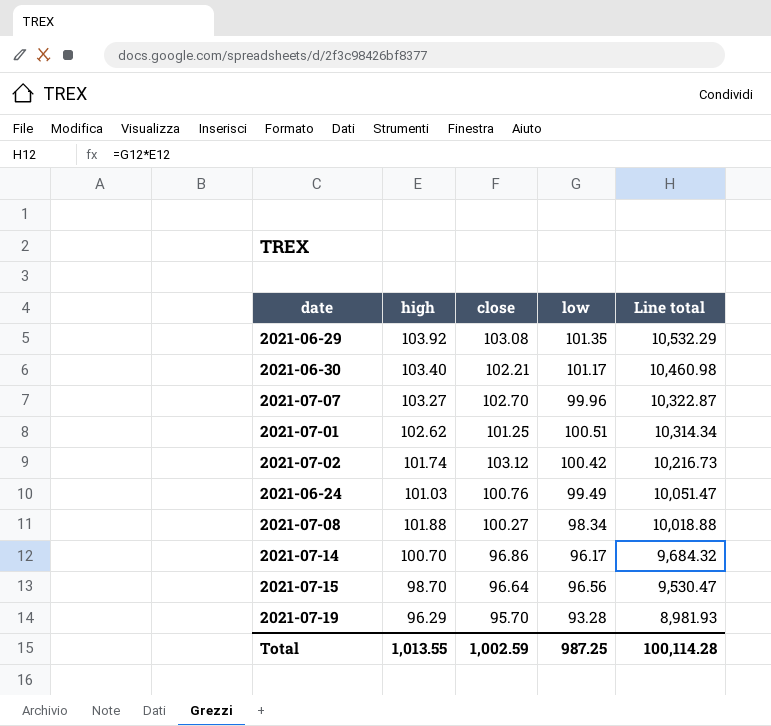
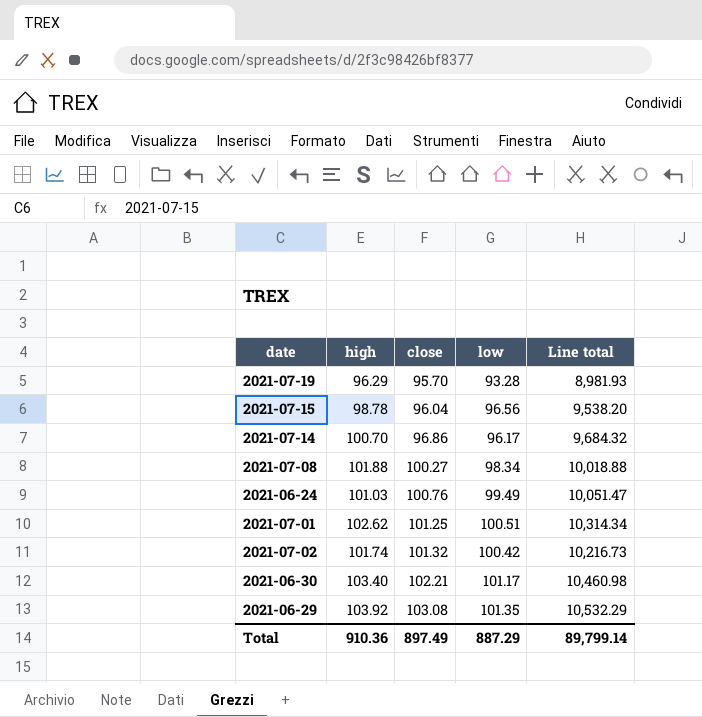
row order: Line total descending -> close ascending
row 2021-07-07: 103.27 | 102.70 | 99.96 | 10,322.87 -> none
2021-07-15 | high: 98.70 -> 98.78
2021-07-15 | close: 96.64 -> 96.04
2021-07-15 | Line total: 9,530.47 -> 9,538.20
2021-07-02 | close: 103.12 -> 101.32
Total | high: 1,013.55 -> 910.36
Total | close: 1,002.59 -> 897.49
Total | low: 987.25 -> 887.29
Total | Line total: 100,114.28 -> 89,799.14

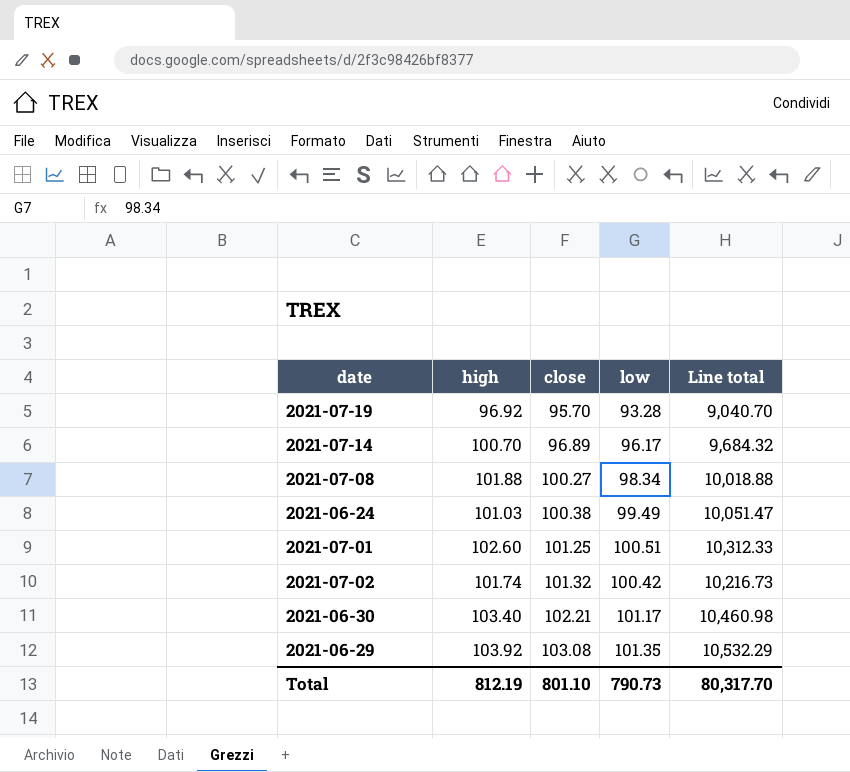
row 2021-07-15: 98.78 | 96.04 | 96.56 | 9,538.20 -> none
2021-07-19 | high: 96.29 -> 96.92
2021-07-19 | Line total: 8,981.93 -> 9,040.70
2021-07-14 | close: 96.86 -> 96.89
2021-06-24 | close: 100.76 -> 100.38
2021-07-01 | high: 102.62 -> 102.60
2021-07-01 | Line total: 10,314.34 -> 10,312.33
Total | high: 910.36 -> 812.19
Total | close: 897.49 -> 801.10
Total | low: 887.29 -> 790.73
Total | Line total: 89,799.14 -> 80,317.70

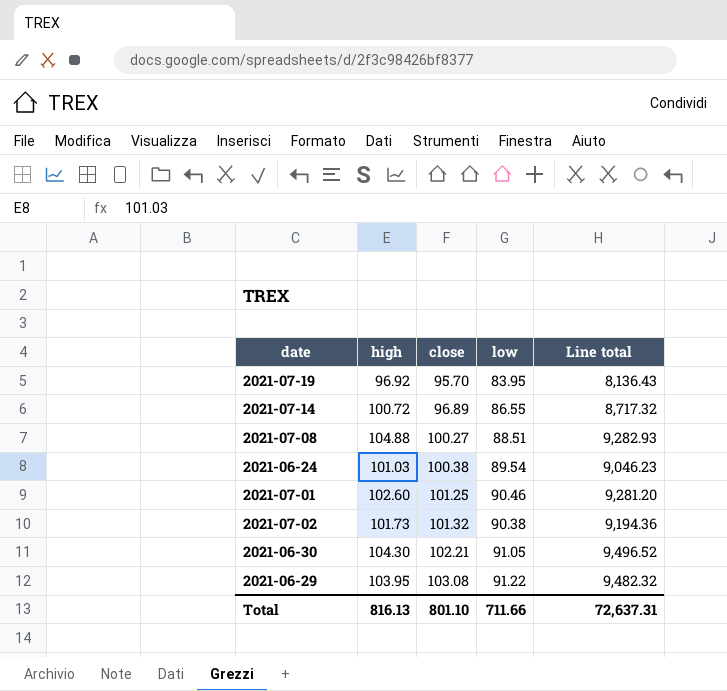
2021-07-19 | low: 93.28 -> 83.95
2021-07-19 | Line total: 9,040.70 -> 8,136.43
2021-07-14 | high: 100.70 -> 100.72
2021-07-14 | low: 96.17 -> 86.55
2021-07-14 | Line total: 9,684.32 -> 8,717.32
2021-07-08 | high: 101.88 -> 104.88
2021-07-08 | low: 98.34 -> 88.51
2021-07-08 | Line total: 10,018.88 -> 9,282.93
2021-06-24 | low: 99.49 -> 89.54
2021-06-24 | Line total: 10,051.47 -> 9,046.23
2021-07-01 | low: 100.51 -> 90.46
2021-07-01 | Line total: 10,312.33 -> 9,281.20
2021-07-02 | high: 101.74 -> 101.73
2021-07-02 | low: 100.42 -> 90.38
2021-07-02 | Line total: 10,216.73 -> 9,194.36
2021-06-30 | high: 103.40 -> 104.30
2021-06-30 | low: 101.17 -> 91.05
2021-06-30 | Line total: 10,460.98 -> 9,496.52
2021-06-29 | high: 103.92 -> 103.95
2021-06-29 | low: 101.35 -> 91.22
2021-06-29 | Line total: 10,532.29 -> 9,482.32
Total | high: 812.19 -> 816.13
Total | low: 790.73 -> 711.66
Total | Line total: 80,317.70 -> 72,637.31

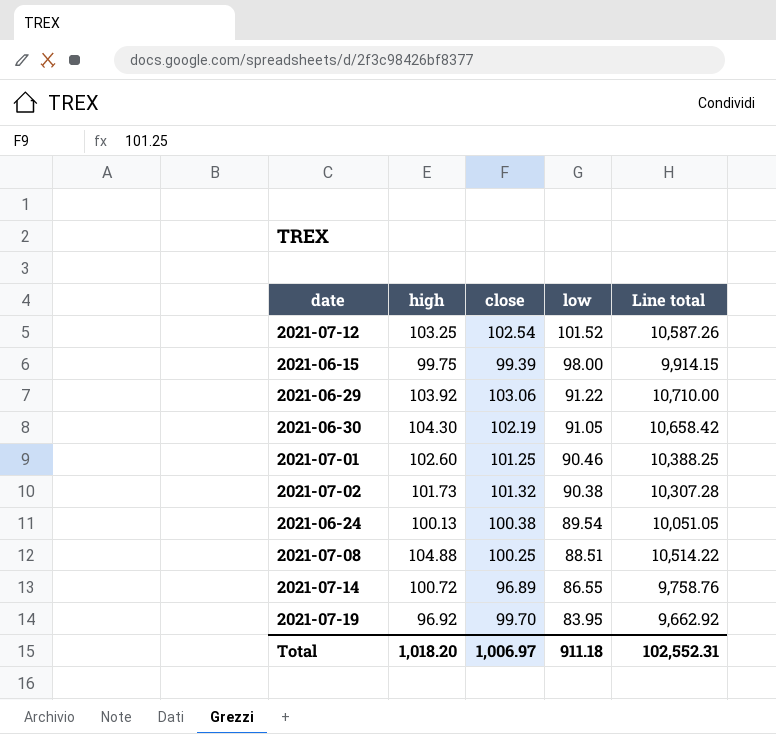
row order: close ascending -> low descending
column Line total | formula: [high] * [low] -> [high] * [close]
row 2021-07-12: none -> 103.25 | 102.54 | 101.52 | 10,587.26
row 2021-06-15: none -> 99.75 | 99.39 | 98.00 | 9,914.15
2021-06-29 | high: 103.95 -> 103.92
2021-06-29 | close: 103.08 -> 103.06
2021-06-30 | close: 102.21 -> 102.19
2021-06-24 | high: 101.03 -> 100.13
2021-07-08 | close: 100.27 -> 100.25
2021-07-19 | close: 95.70 -> 99.70
Total | high: 816.13 -> 1,018.20
Total | close: 801.10 -> 1,006.97
Total | low: 711.66 -> 911.18
Total | Line total: 72,637.31 -> 102,552.31

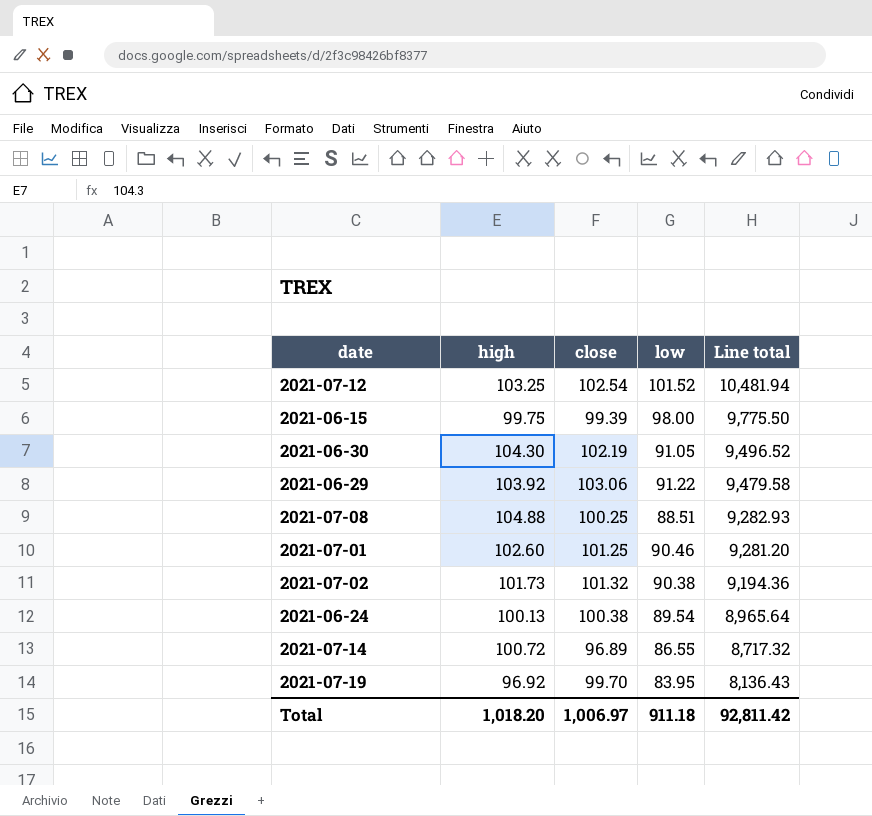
row order: low descending -> Line total descending
column Line total | formula: [high] * [close] -> [high] * [low]
Total | Line total: 102,552.31 -> 92,811.42

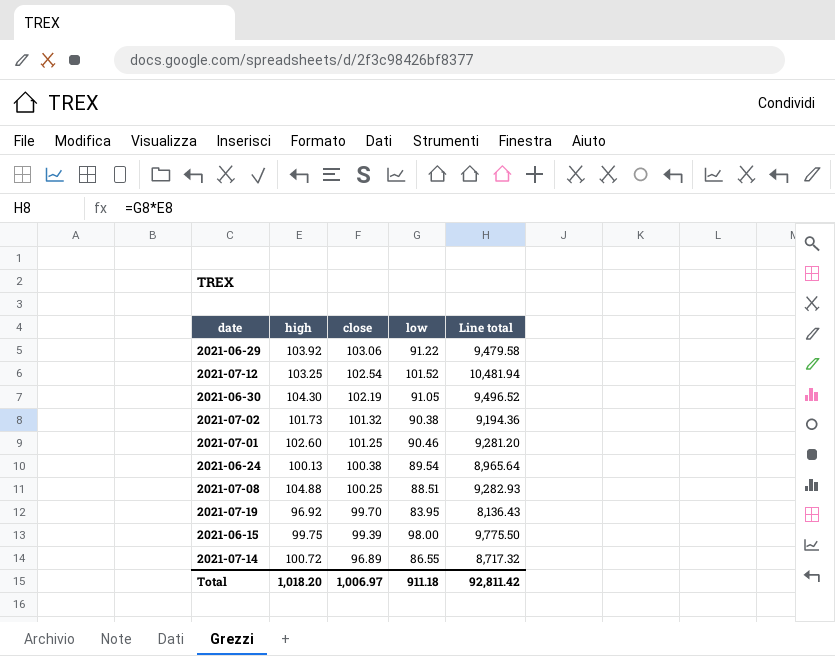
row order: Line total descending -> close descending

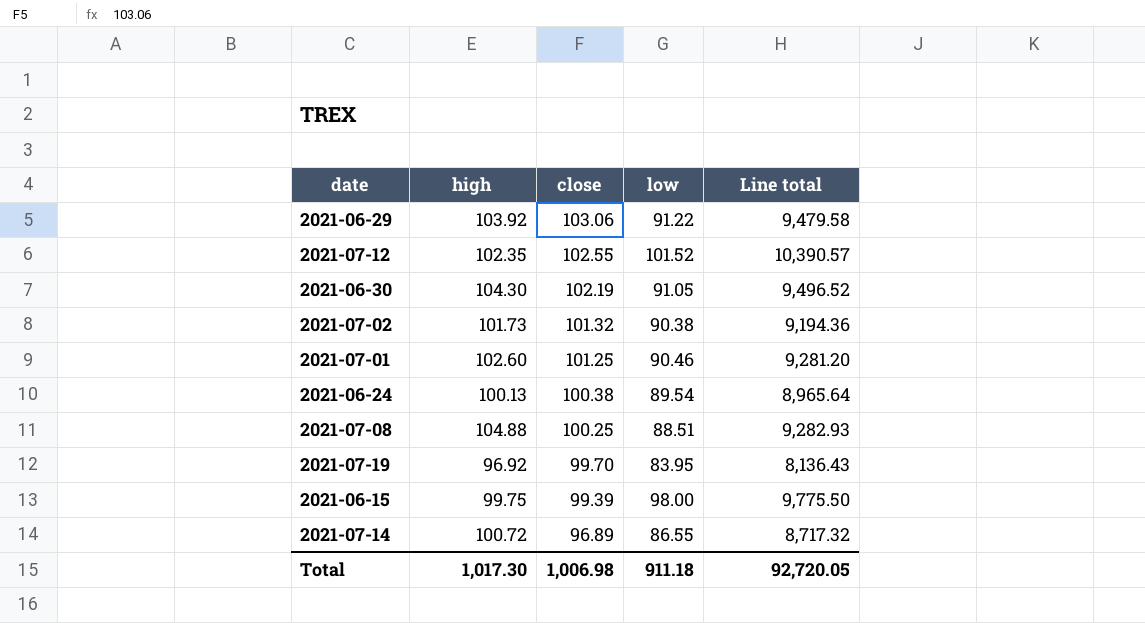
2021-07-12 | high: 103.25 -> 102.35
2021-07-12 | close: 102.54 -> 102.55
2021-07-12 | Line total: 10,481.94 -> 10,390.57
Total | high: 1,018.20 -> 1,017.30
Total | close: 1,006.97 -> 1,006.98
Total | Line total: 92,811.42 -> 92,720.05

